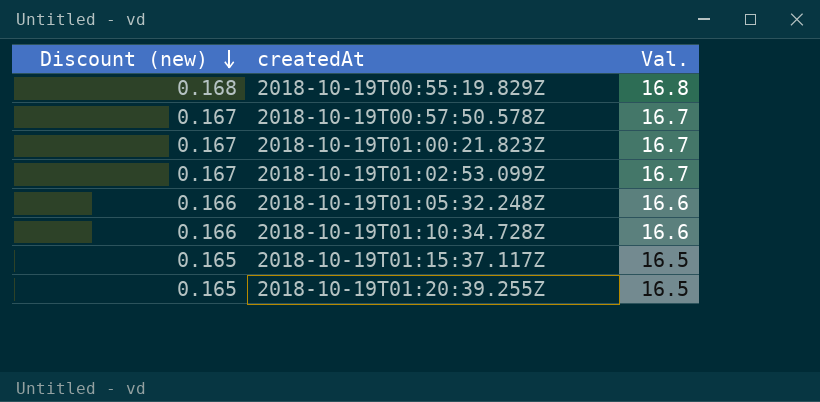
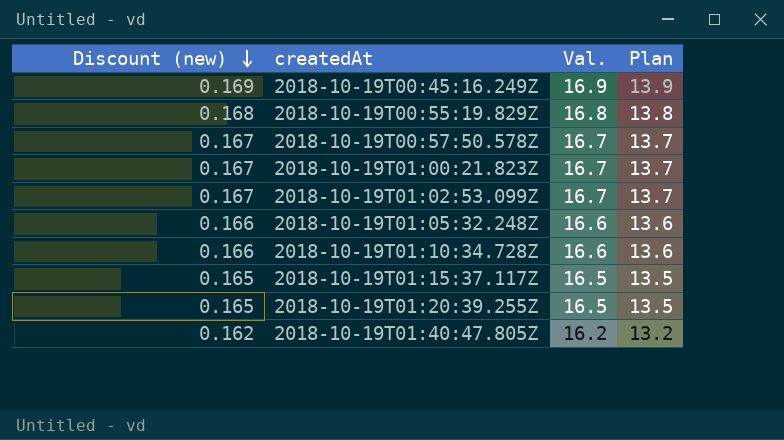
column Plan | formula: none -> [Val.] - 3
row 2018-10-19T00:45:16.249Z: none -> 0.169 | 16.9 | 13.9
row 2018-10-19T01:40:47.805Z: none -> 0.162 | 16.2 | 13.2

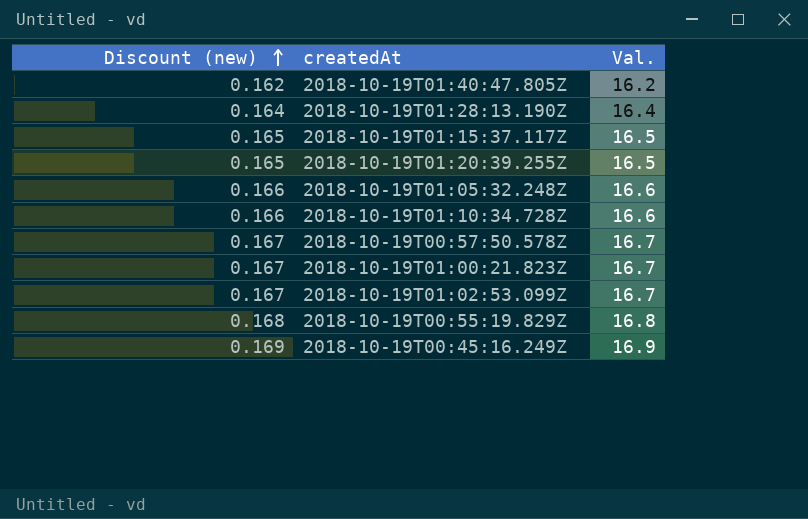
row order: Discount (new) descending -> Discount (new) ascending
column Plan | formula: [Val.] - 3 -> none
row 2018-10-19T01:28:13.190Z: none -> 0.164 | 16.4

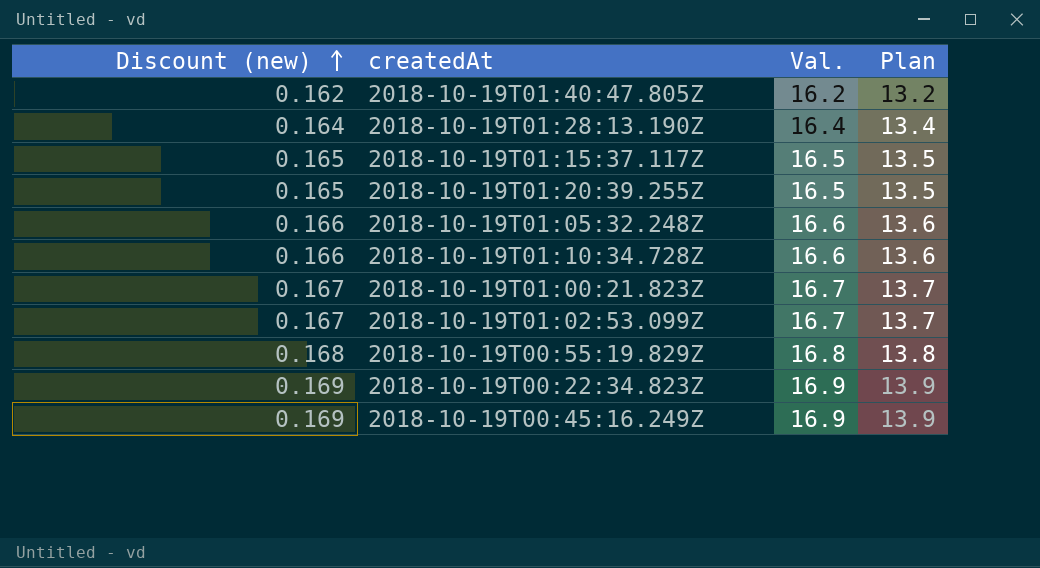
column Plan | formula: none -> [Val.] - 3
row 2018-10-19T00:57:50.578Z: 0.167 | 16.7 -> none
row 2018-10-19T00:22:34.823Z: none -> 0.169 | 16.9 | 13.9

